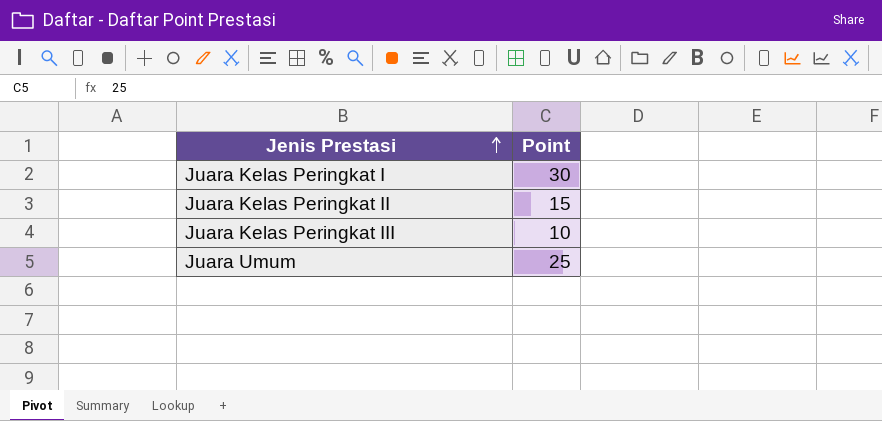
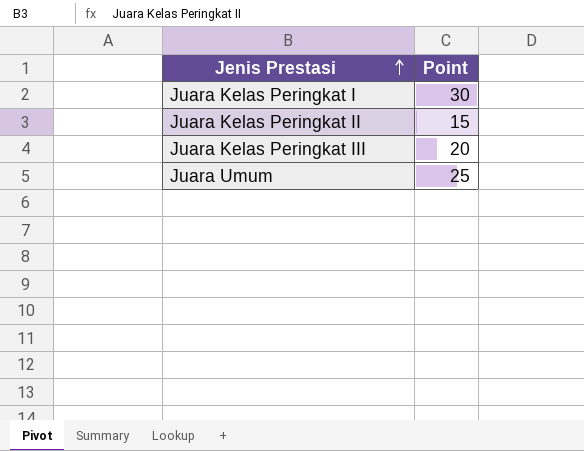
Juara Kelas Peringkat III | Point: 10 -> 20

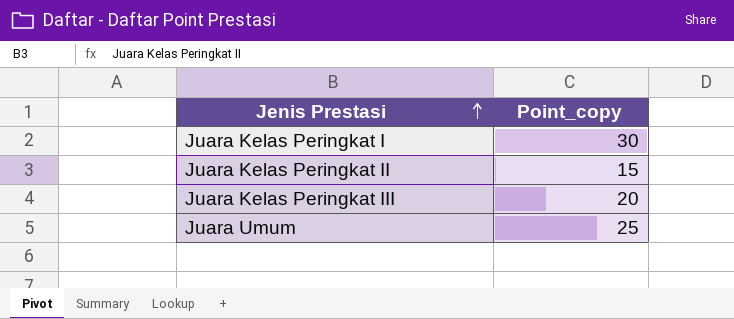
column name: Point -> Point_copy

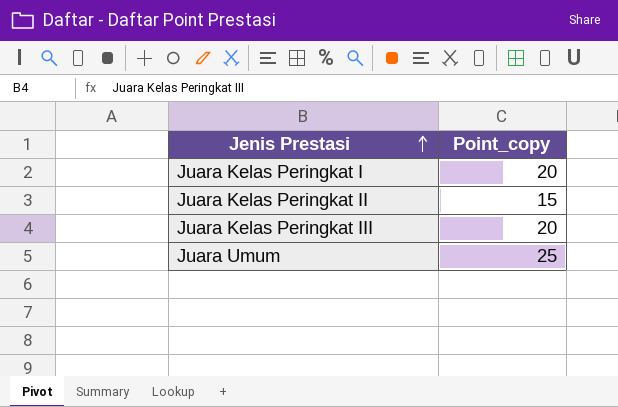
Juara Kelas Peringkat I | Point_copy: 30 -> 20

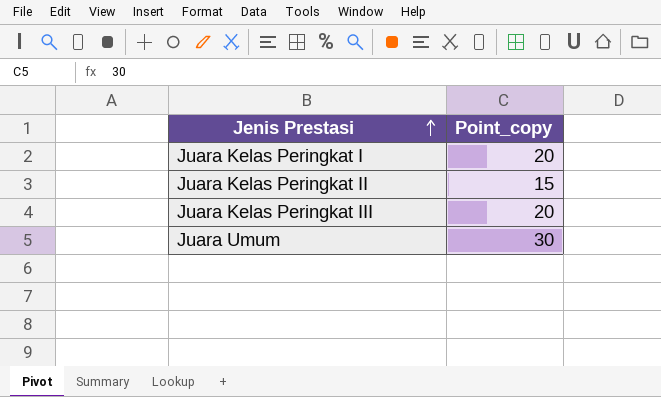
Juara Umum | Point_copy: 25 -> 30

